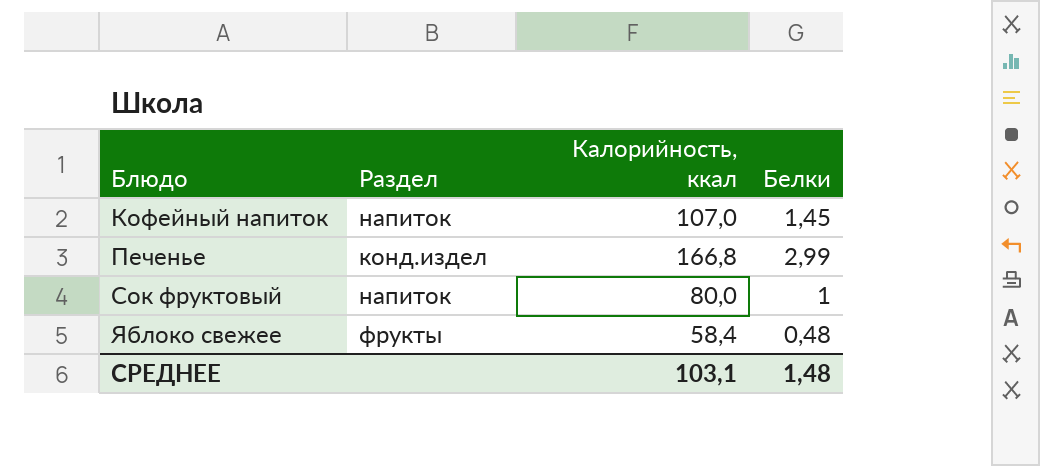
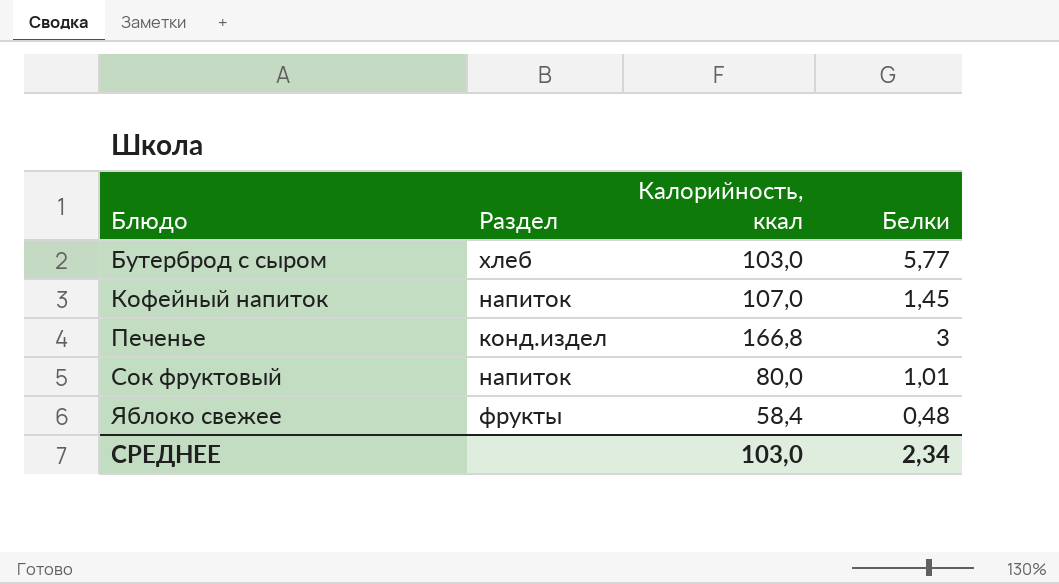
row Бутерброд с сыром: none -> хлеб | 103,0 | 5,77
Печенье | Белки: 2,99 -> 3
Сок фруктовый | Белки: 1 -> 1,01
СРЕДНЕЕ | Калорийность, ккал: 103,1 -> 103,0
СРЕДНЕЕ | Белки: 1,48 -> 2,34

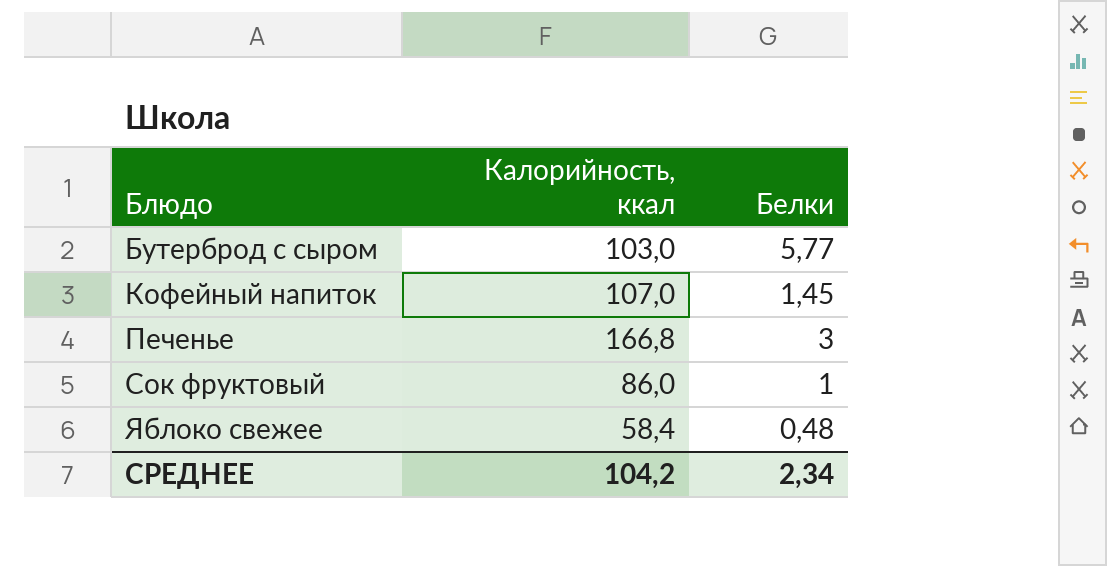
column Раздел | position: 2 -> none
Сок фруктовый | Калорийность, ккал: 80,0 -> 86,0
Сок фруктовый | Белки: 1,01 -> 1
СРЕДНЕЕ | Калорийность, ккал: 103,0 -> 104,2

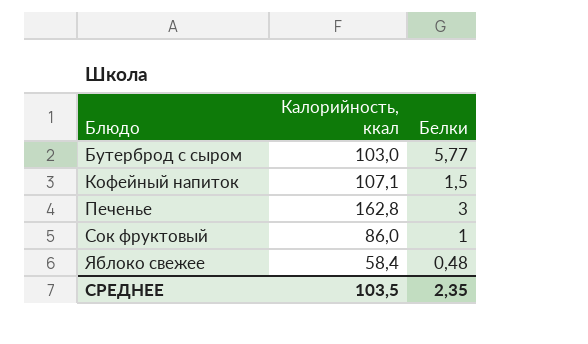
Кофейный напиток | Калорийность, ккал: 107,0 -> 107,1
Кофейный напиток | Белки: 1,45 -> 1,5
Печенье | Калорийность, ккал: 166,8 -> 162,8
СРЕДНЕЕ | Калорийность, ккал: 104,2 -> 103,5
СРЕДНЕЕ | Белки: 2,34 -> 2,35

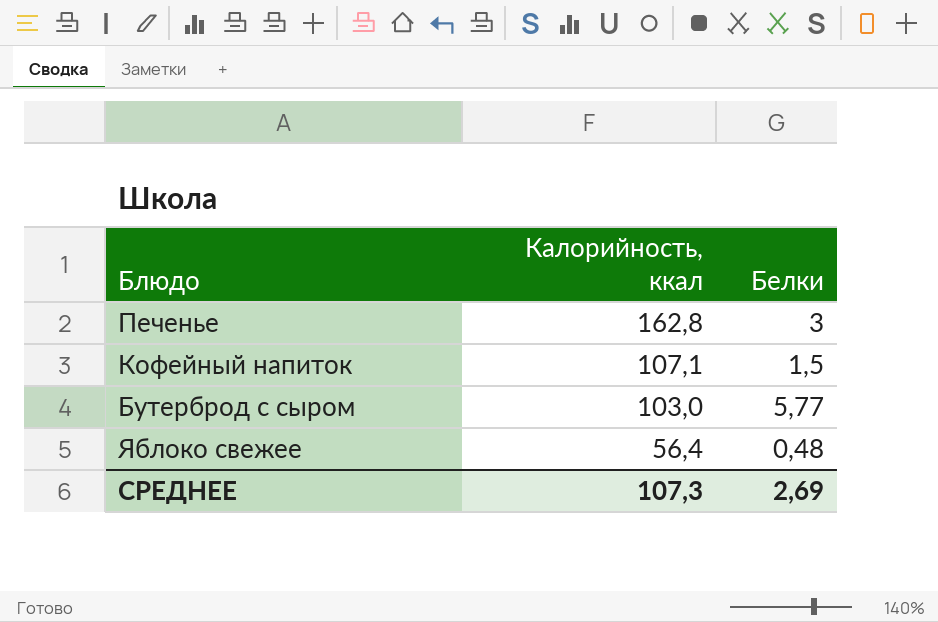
row order: Блюдо ascending -> Калорийность, ккал descending
row Сок фруктовый: 86,0 | 1 -> none
Яблоко свежее | Калорийность, ккал: 58,4 -> 56,4
СРЕДНЕЕ | Калорийность, ккал: 103,5 -> 107,3
СРЕДНЕЕ | Белки: 2,35 -> 2,69

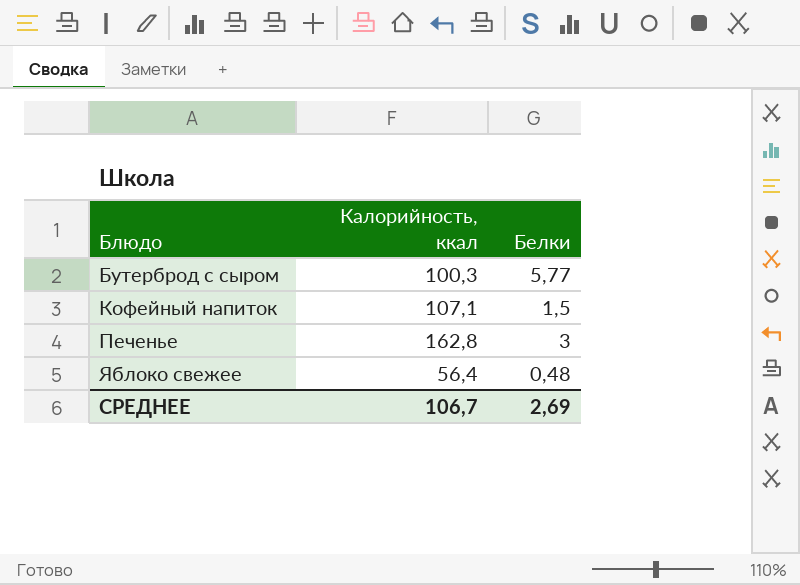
row order: Калорийность, ккал descending -> Блюдо ascending
Бутерброд с сыром | Калорийность, ккал: 103,0 -> 100,3
СРЕДНЕЕ | Калорийность, ккал: 107,3 -> 106,7

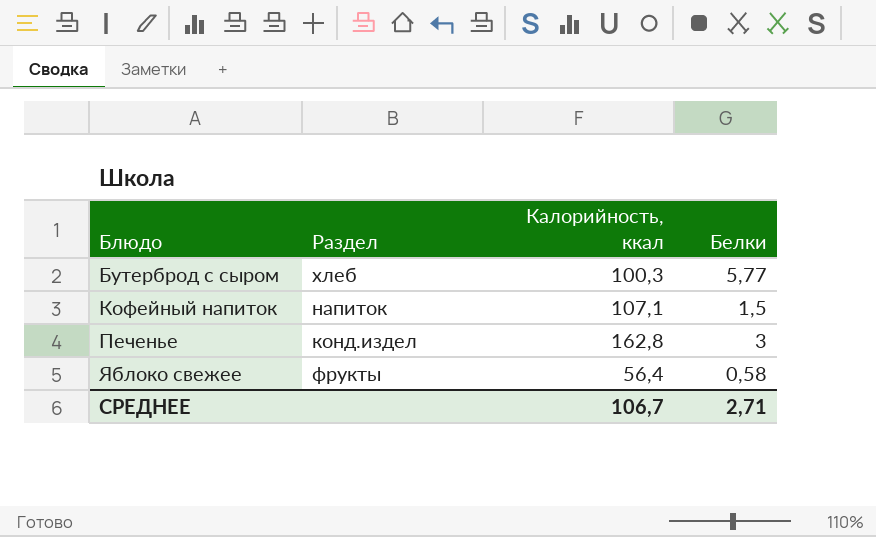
column Раздел | position: none -> 2
Яблоко свежее | Белки: 0,48 -> 0,58
СРЕДНЕЕ | Белки: 2,69 -> 2,71

